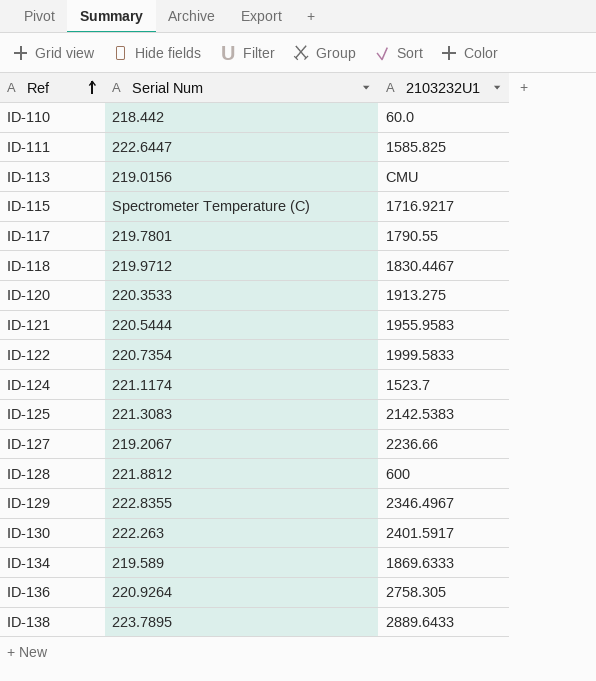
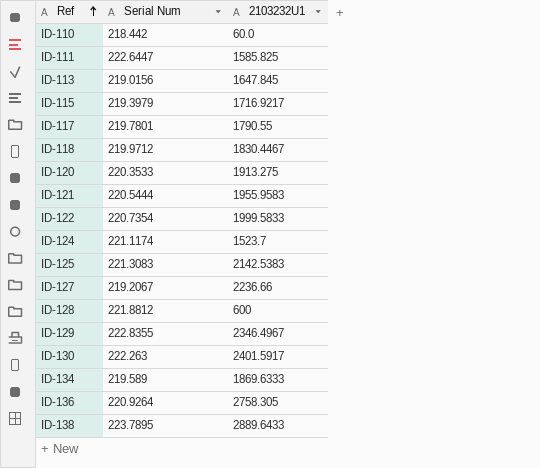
ID-113 | 2103232U1: CMU -> 1647.845
ID-115 | Serial Num: Spectrometer Temperature (C) -> 219.3979

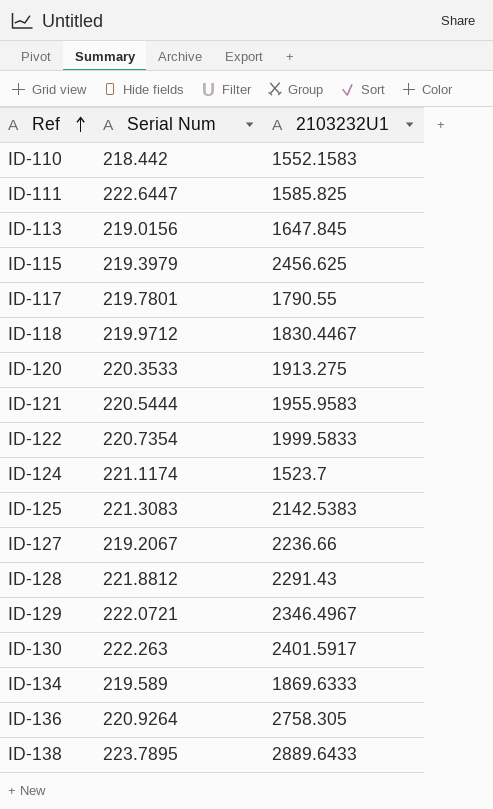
ID-110 | 2103232U1: 60.0 -> 1552.1583
ID-115 | 2103232U1: 1716.9217 -> 2456.625
ID-128 | 2103232U1: 600 -> 2291.43
ID-129 | Serial Num: 222.8355 -> 222.0721

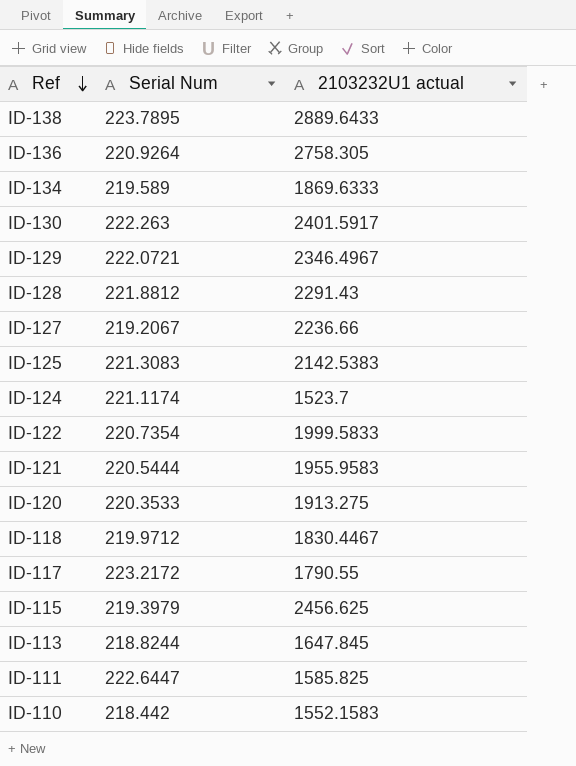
row order: Ref ascending -> Ref descending
column name: 2103232U1 -> 2103232U1 actual
ID-117 | Serial Num: 219.7801 -> 223.2172
ID-113 | Serial Num: 219.0156 -> 218.8244

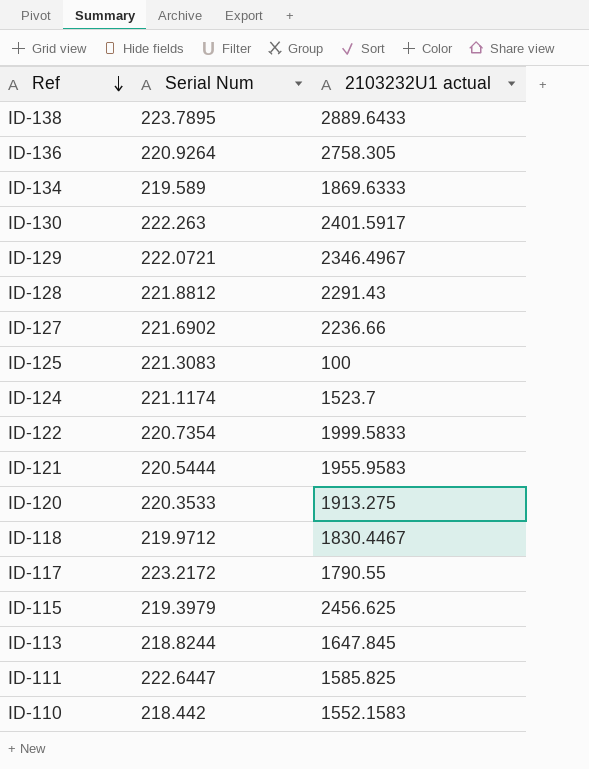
ID-127 | Serial Num: 219.2067 -> 221.6902
ID-125 | 2103232U1 actual: 2142.5383 -> 100

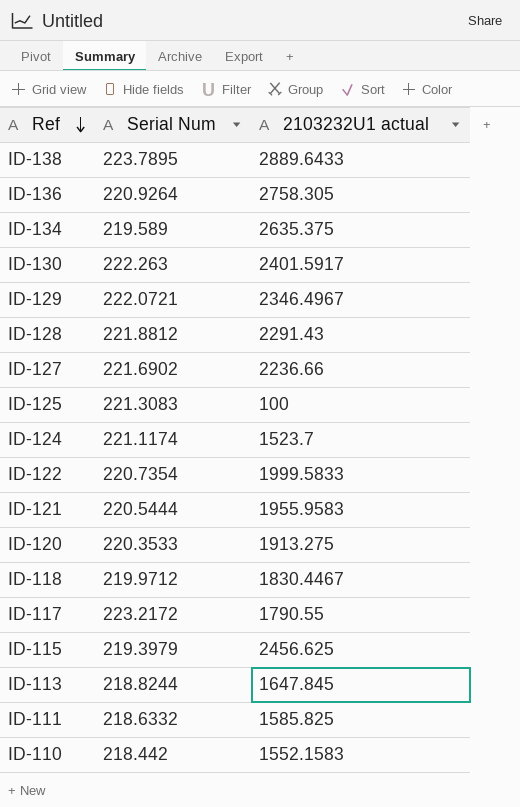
ID-134 | 2103232U1 actual: 1869.6333 -> 2635.375
ID-111 | Serial Num: 222.6447 -> 218.6332

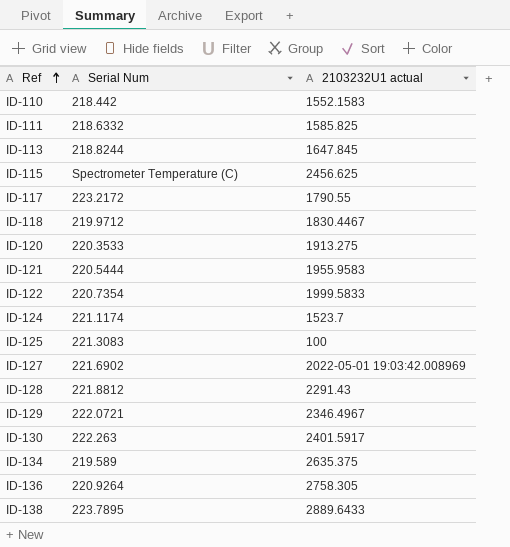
row order: Ref descending -> Ref ascending
ID-115 | Serial Num: 219.3979 -> Spectrometer Temperature (C)
ID-127 | 2103232U1 actual: 2236.66 -> 2022-05-01 19:03:42.008969

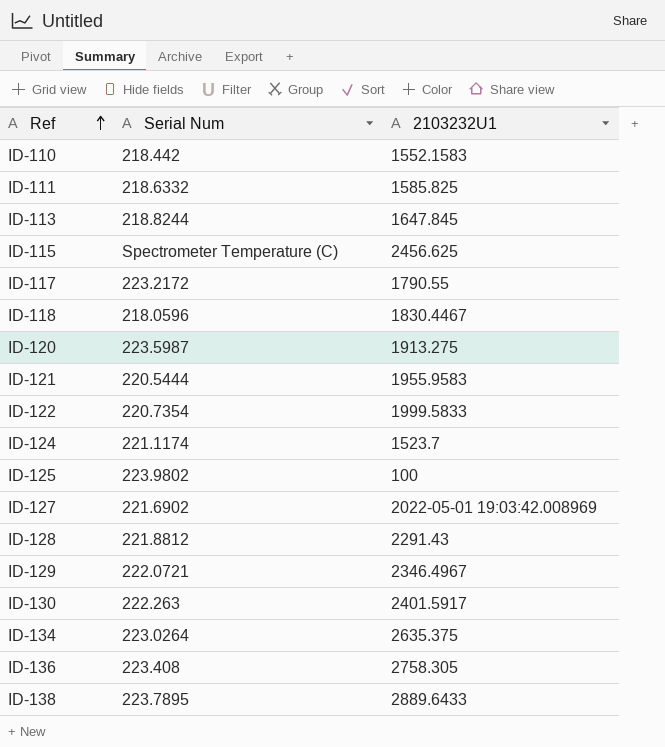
column name: 2103232U1 actual -> 2103232U1
ID-118 | Serial Num: 219.9712 -> 218.0596
ID-120 | Serial Num: 220.3533 -> 223.5987
ID-125 | Serial Num: 221.3083 -> 223.9802
ID-134 | Serial Num: 219.589 -> 223.0264
ID-136 | Serial Num: 220.9264 -> 223.408

